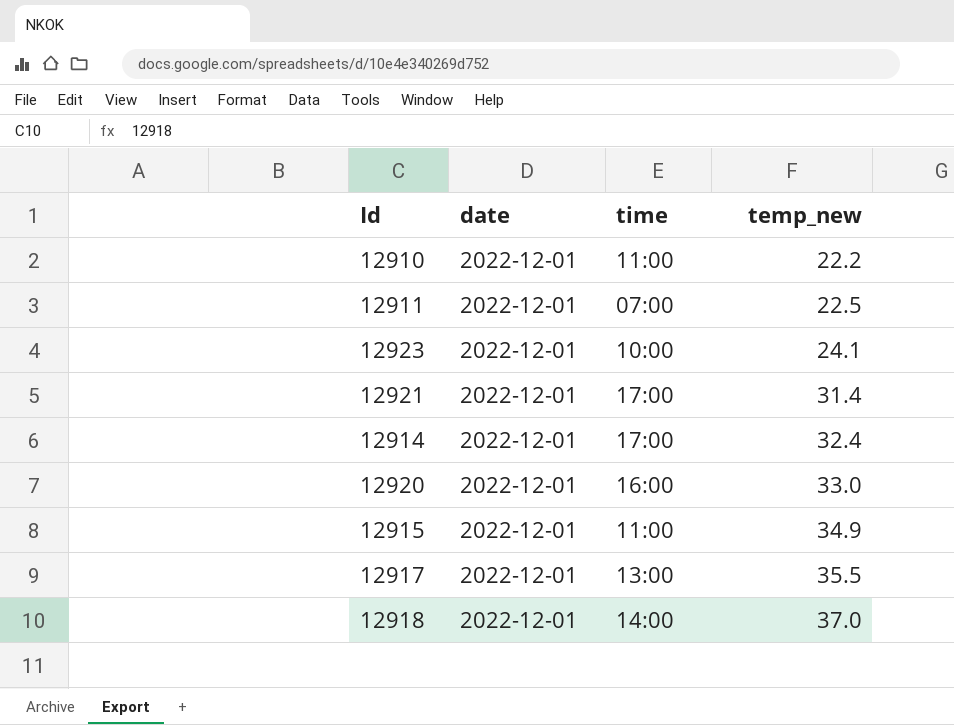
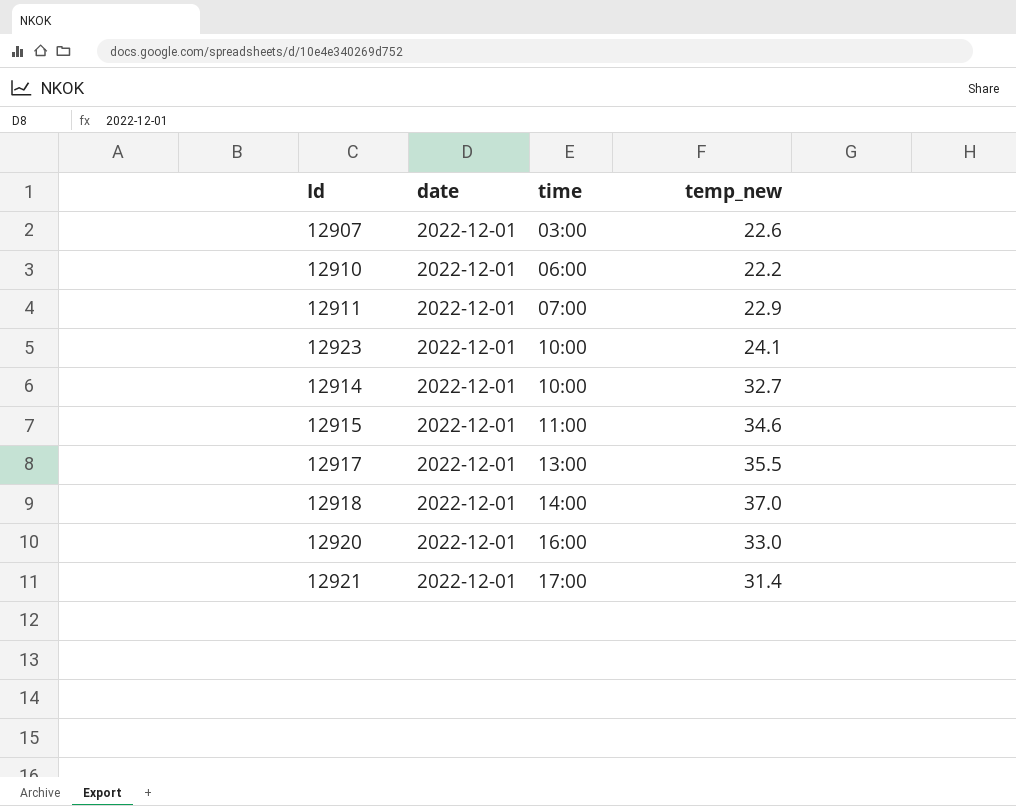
row order: temp_new ascending -> time ascending
row 12907: none -> 2022-12-01 | 03:00 | 22.6
12910 | time: 11:00 -> 06:00
12911 | temp_new: 22.5 -> 22.9
12914 | time: 17:00 -> 10:00
12914 | temp_new: 32.4 -> 32.7
12915 | temp_new: 34.9 -> 34.6

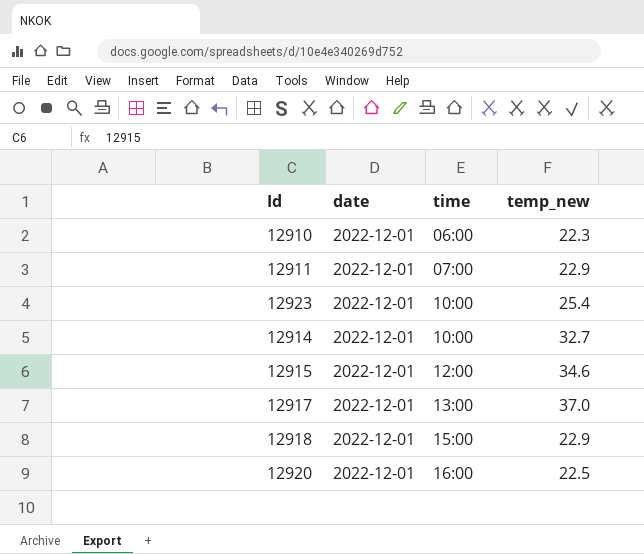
row 12907: 2022-12-01 | 03:00 | 22.6 -> none
row 12921: 2022-12-01 | 17:00 | 31.4 -> none
12910 | temp_new: 22.2 -> 22.3
12923 | temp_new: 24.1 -> 25.4
12915 | time: 11:00 -> 12:00
12917 | temp_new: 35.5 -> 37.0
12918 | time: 14:00 -> 15:00
12918 | temp_new: 37.0 -> 22.9
12920 | temp_new: 33.0 -> 22.5

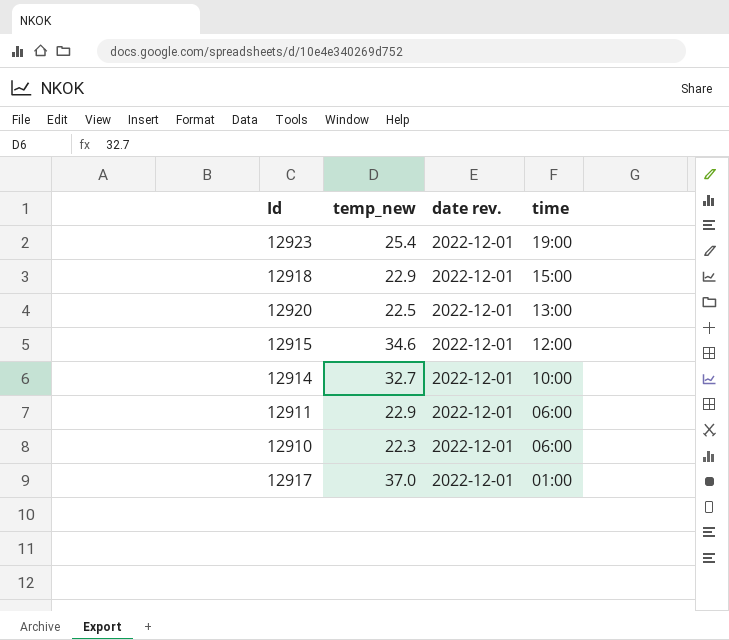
row order: time ascending -> time descending
column temp_new | position: 4 -> 2
column name: date -> date rev.
12923 | time: 10:00 -> 19:00
12920 | time: 16:00 -> 13:00
12911 | time: 07:00 -> 06:00
12917 | time: 13:00 -> 01:00

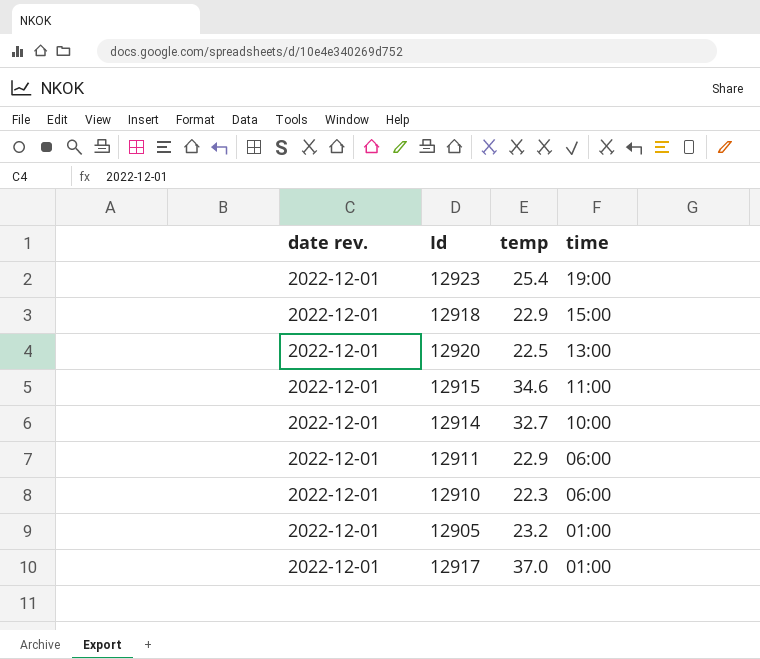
column date rev. | position: 3 -> 1
column name: temp_new -> temp
12915 | time: 12:00 -> 11:00
row 12905: none -> 2022-12-01 | 23.2 | 01:00

